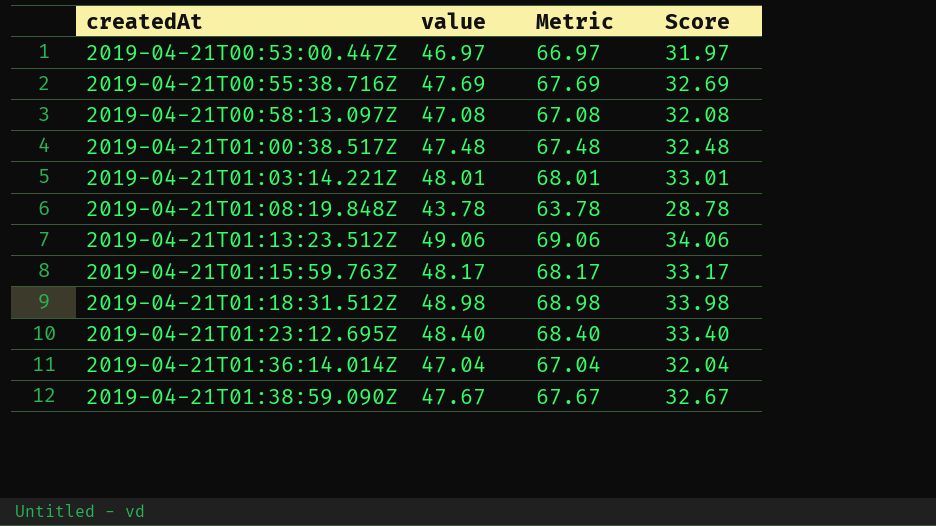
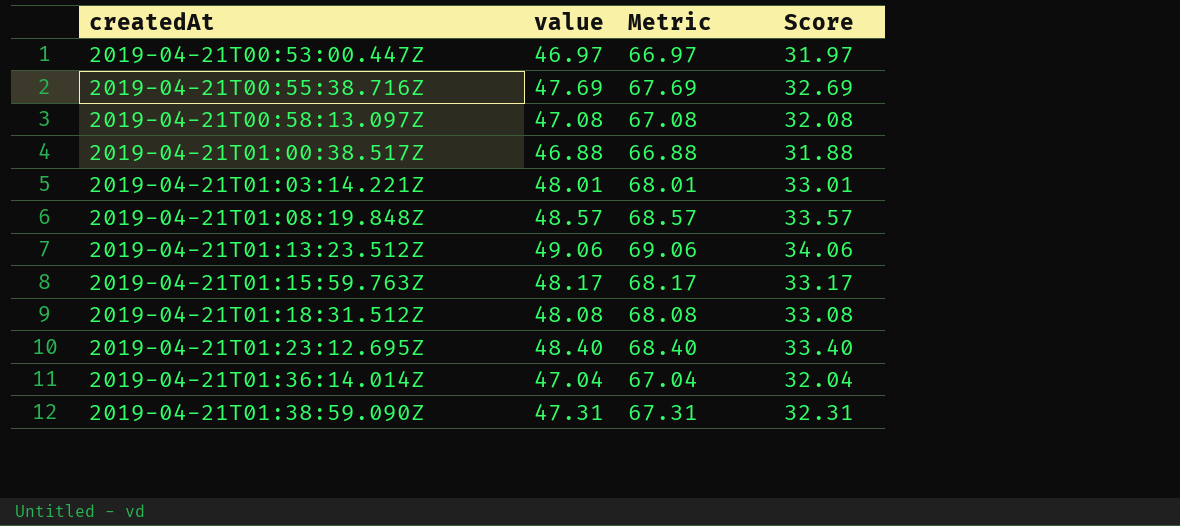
2019-04-21T01:00:38.517Z | value: 47.48 -> 46.88
2019-04-21T01:00:38.517Z | Metric: 67.48 -> 66.88
2019-04-21T01:00:38.517Z | Score: 32.48 -> 31.88
2019-04-21T01:08:19.848Z | value: 43.78 -> 48.57
2019-04-21T01:08:19.848Z | Metric: 63.78 -> 68.57
2019-04-21T01:08:19.848Z | Score: 28.78 -> 33.57
2019-04-21T01:18:31.512Z | value: 48.98 -> 48.08
2019-04-21T01:18:31.512Z | Metric: 68.98 -> 68.08
2019-04-21T01:18:31.512Z | Score: 33.98 -> 33.08
2019-04-21T01:38:59.090Z | value: 47.67 -> 47.31
2019-04-21T01:38:59.090Z | Metric: 67.67 -> 67.31
2019-04-21T01:38:59.090Z | Score: 32.67 -> 32.31

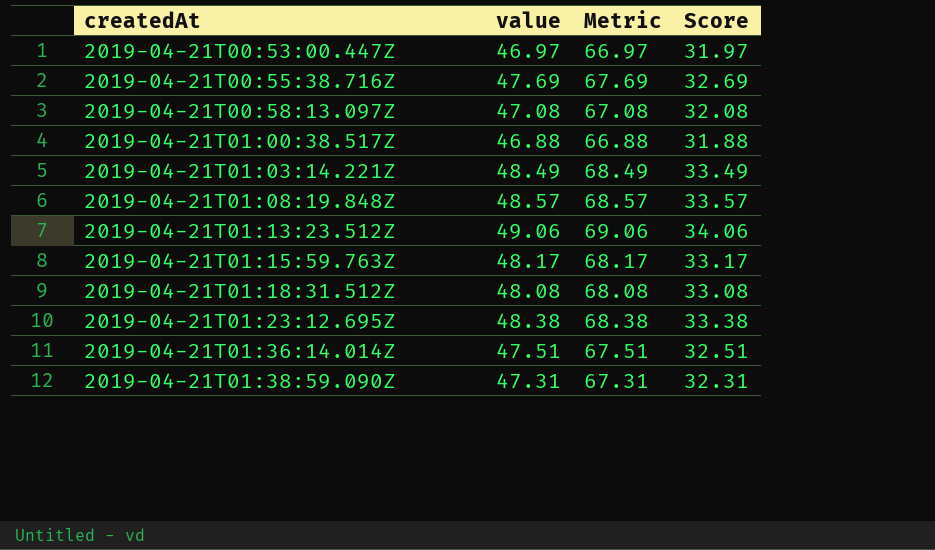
2019-04-21T01:03:14.221Z | value: 48.01 -> 48.49
2019-04-21T01:03:14.221Z | Metric: 68.01 -> 68.49
2019-04-21T01:03:14.221Z | Score: 33.01 -> 33.49
2019-04-21T01:23:12.695Z | value: 48.40 -> 48.38
2019-04-21T01:23:12.695Z | Metric: 68.40 -> 68.38
2019-04-21T01:23:12.695Z | Score: 33.40 -> 33.38
2019-04-21T01:36:14.014Z | value: 47.04 -> 47.51
2019-04-21T01:36:14.014Z | Metric: 67.04 -> 67.51
2019-04-21T01:36:14.014Z | Score: 32.04 -> 32.51

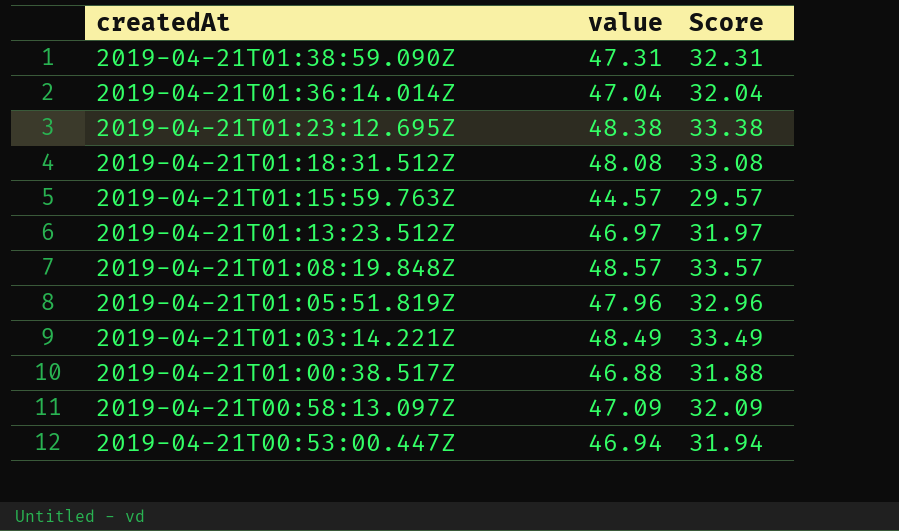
row order: createdAt ascending -> createdAt descending
column Metric | formula: [value] + 20 -> none
row 2019-04-21T00:55:38.716Z: 47.69 | 67.69 | 32.69 -> none
2019-04-21T01:36:14.014Z | value: 47.51 -> 47.04
2019-04-21T01:36:14.014Z | Score: 32.51 -> 32.04
2019-04-21T01:15:59.763Z | value: 48.17 -> 44.57
2019-04-21T01:15:59.763Z | Score: 33.17 -> 29.57
2019-04-21T01:13:23.512Z | value: 49.06 -> 46.97
2019-04-21T01:13:23.512Z | Score: 34.06 -> 31.97
row 2019-04-21T01:05:51.819Z: none -> 47.96 | 32.96
2019-04-21T00:58:13.097Z | value: 47.08 -> 47.09
2019-04-21T00:58:13.097Z | Score: 32.08 -> 32.09
2019-04-21T00:53:00.447Z | value: 46.97 -> 46.94
2019-04-21T00:53:00.447Z | Score: 31.97 -> 31.94

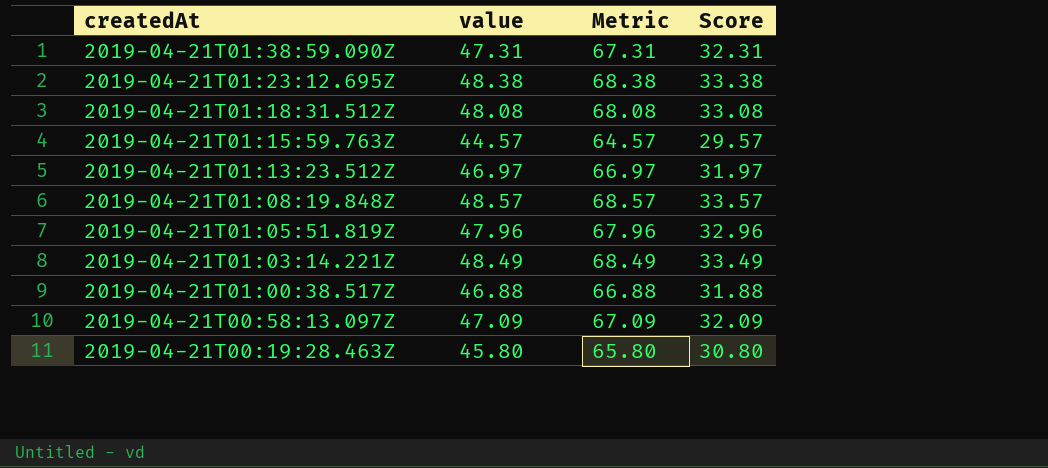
column Metric | formula: none -> [value] + 20
row 2019-04-21T01:36:14.014Z: 47.04 | 32.04 -> none
row 2019-04-21T00:53:00.447Z: 46.94 | 31.94 -> none
row 2019-04-21T00:19:28.463Z: none -> 45.80 | 65.80 | 30.80

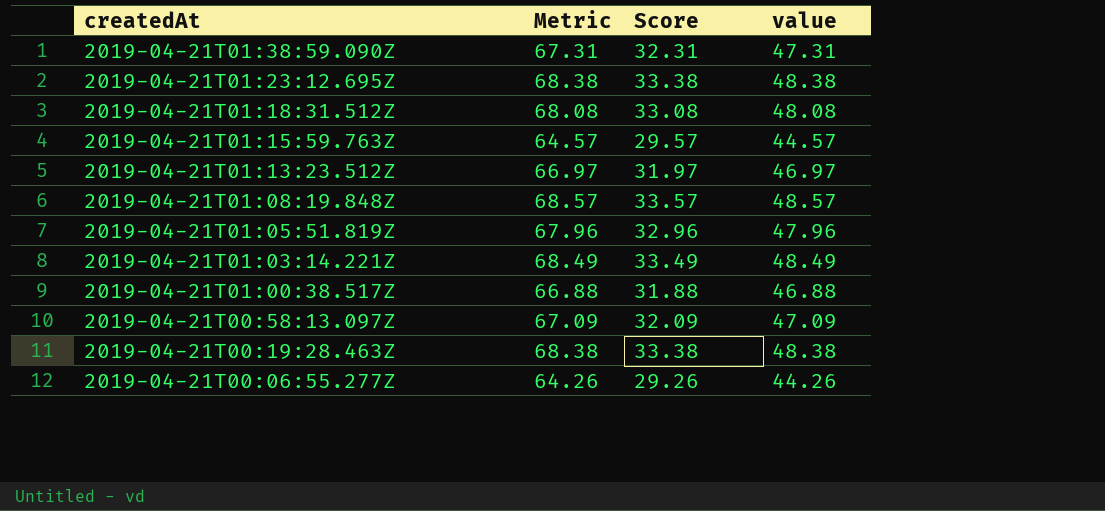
column value | position: 2 -> 4
2019-04-21T00:19:28.463Z | Metric: 65.80 -> 68.38
2019-04-21T00:19:28.463Z | Score: 30.80 -> 33.38
2019-04-21T00:19:28.463Z | value: 45.80 -> 48.38
row 2019-04-21T00:06:55.277Z: none -> 64.26 | 29.26 | 44.26

